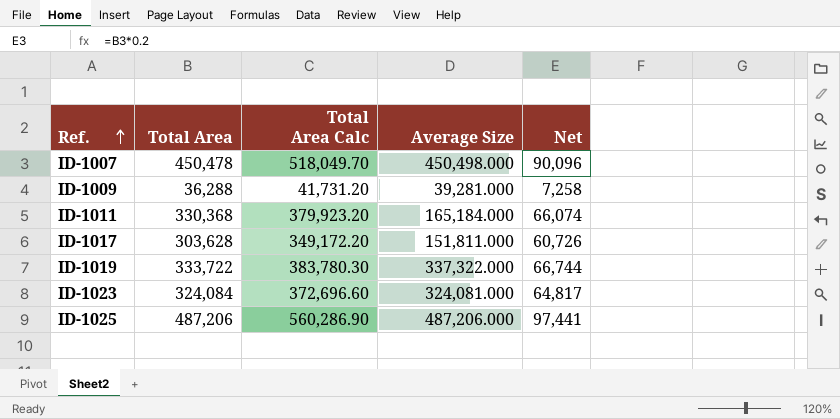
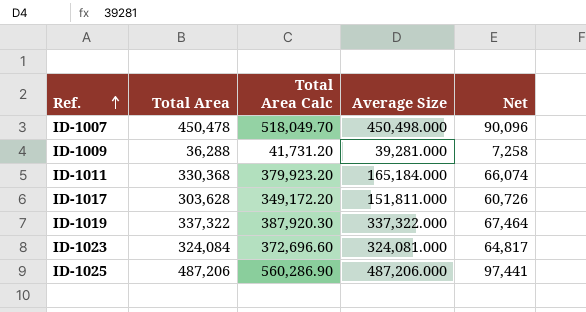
ID-1019 | Total Area: 333,722 -> 337,322
ID-1019 | Total Area Calc: 383,780.30 -> 387,920.30
ID-1019 | Net: 66,744 -> 67,464

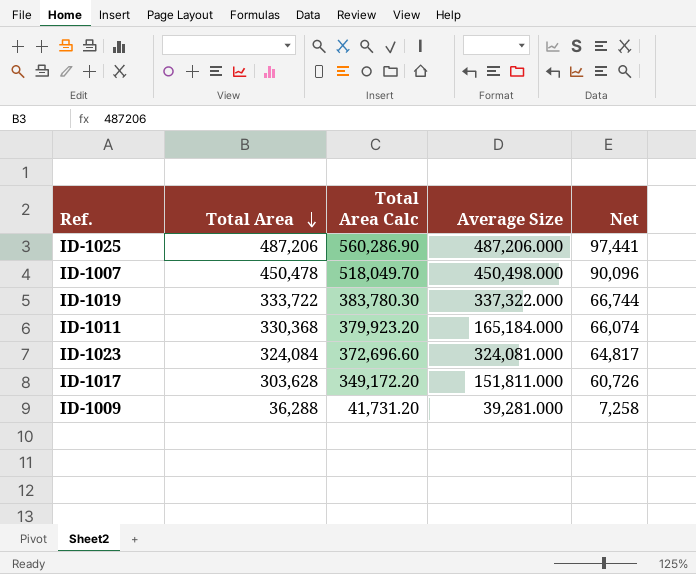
row order: Ref. ascending -> Total Area descending
ID-1019 | Total Area: 337,322 -> 333,722
ID-1019 | Total Area Calc: 387,920.30 -> 383,780.30
ID-1019 | Net: 67,464 -> 66,744

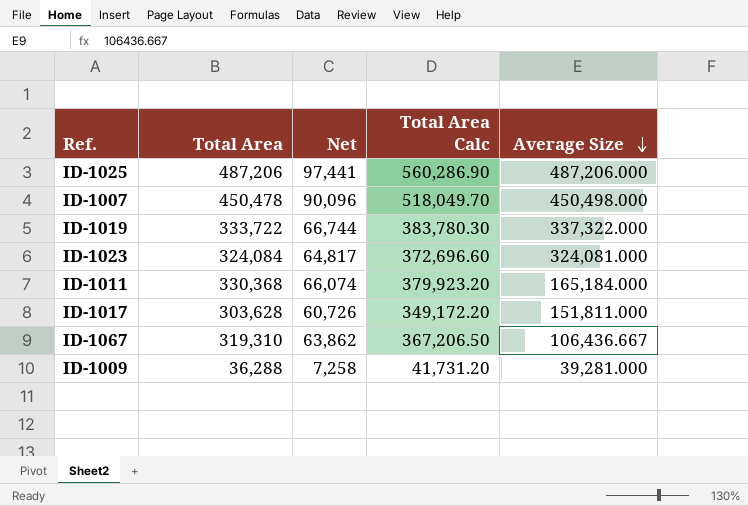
row order: Total Area descending -> Average Size descending
column Net | position: 5 -> 3
row ID-1067: none -> 319,310 | 63,862 | 367,206.50 | 106,436.667

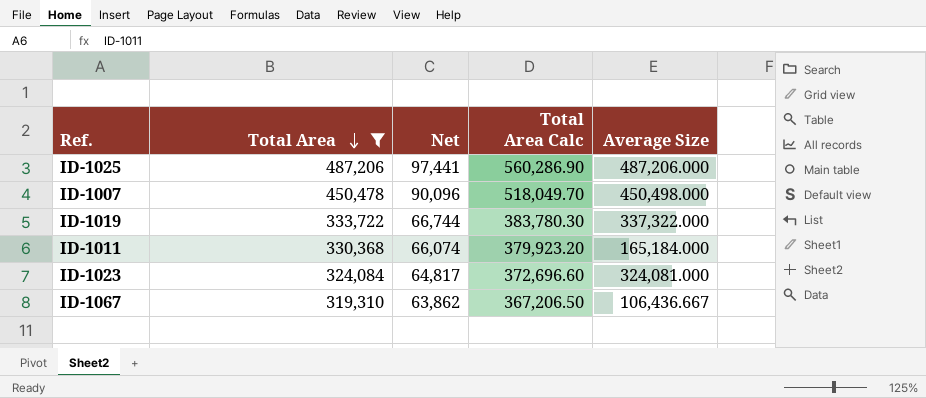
filter: none -> Total Area >= 319,310
row order: Average Size descending -> Total Area descending

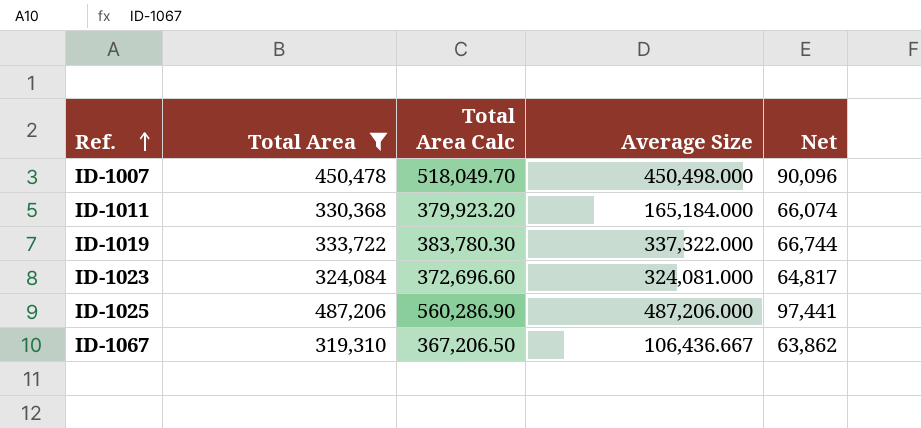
row order: Total Area descending -> Ref. ascending
column Net | position: 3 -> 5

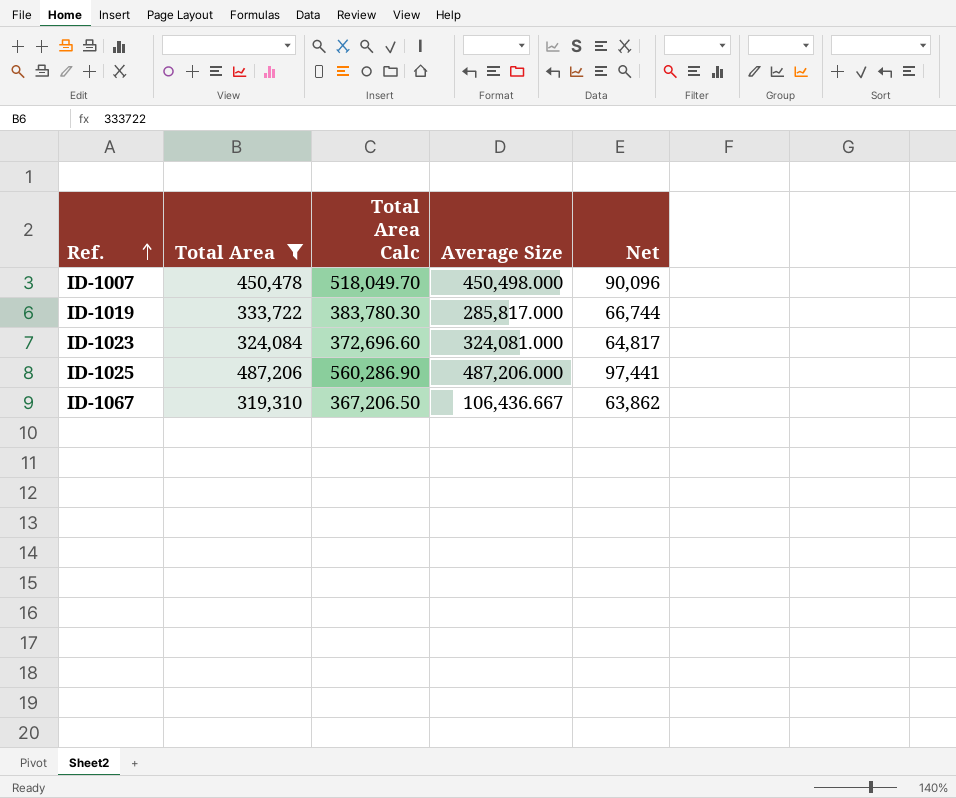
row ID-1011: 330,368 | 379,923.20 | 165,184.000 | 66,074 -> none
ID-1019 | Average Size: 337,322.000 -> 285,817.000

